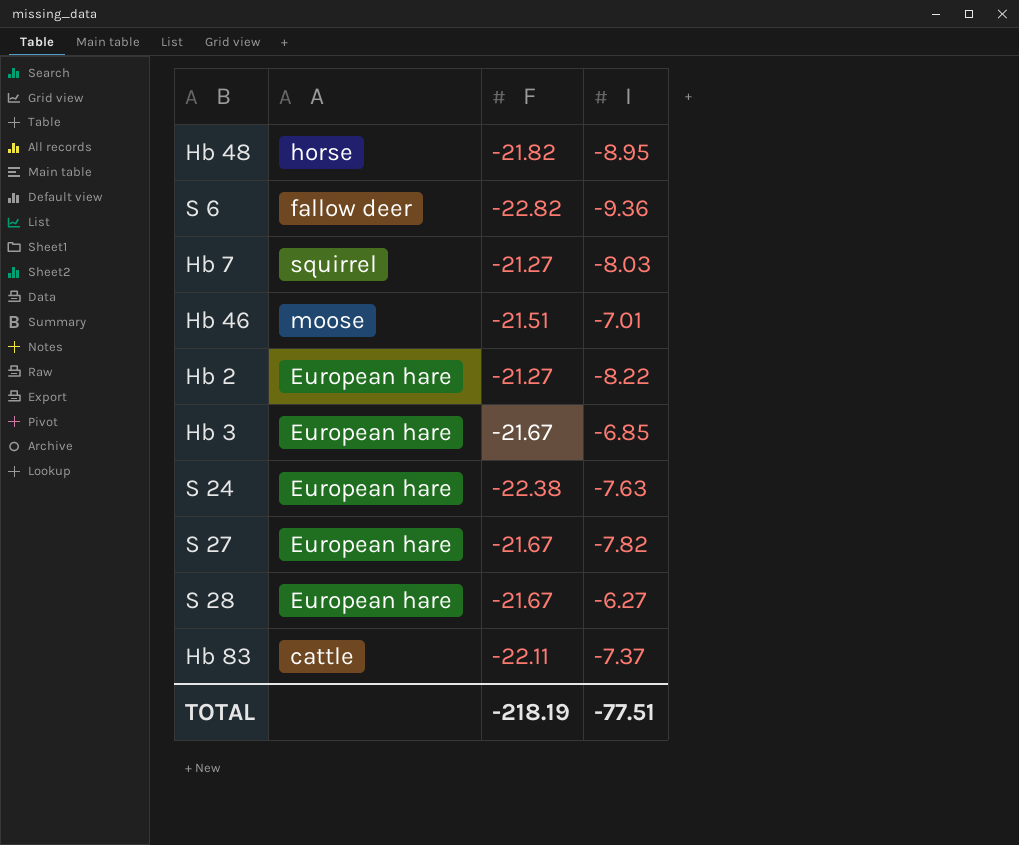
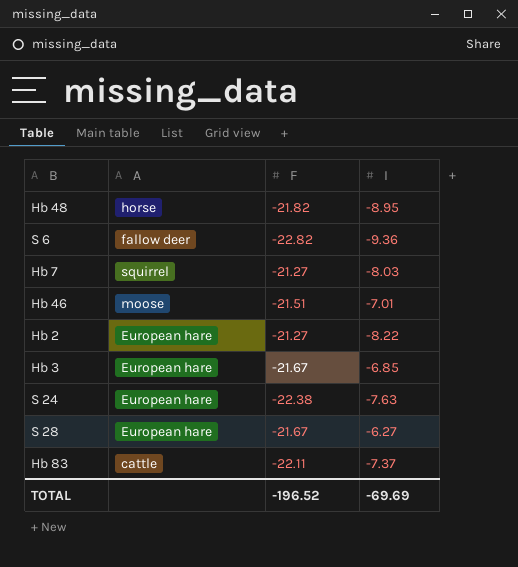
row S 27: European hare | -21.67 | -7.82 -> none
TOTAL | F: -218.19 -> -196.52
TOTAL | I: -77.51 -> -69.69

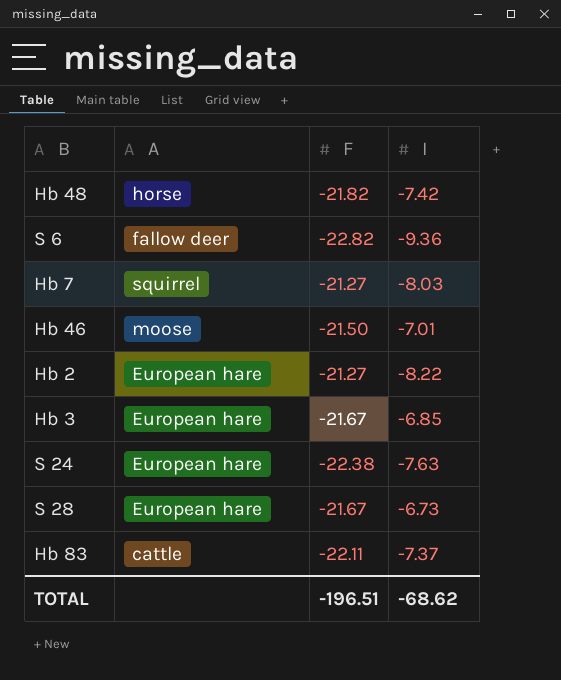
Hb 48 | I: -8.95 -> -7.42
Hb 46 | F: -21.51 -> -21.50
S 28 | I: -6.27 -> -6.73
TOTAL | F: -196.52 -> -196.51
TOTAL | I: -69.69 -> -68.62

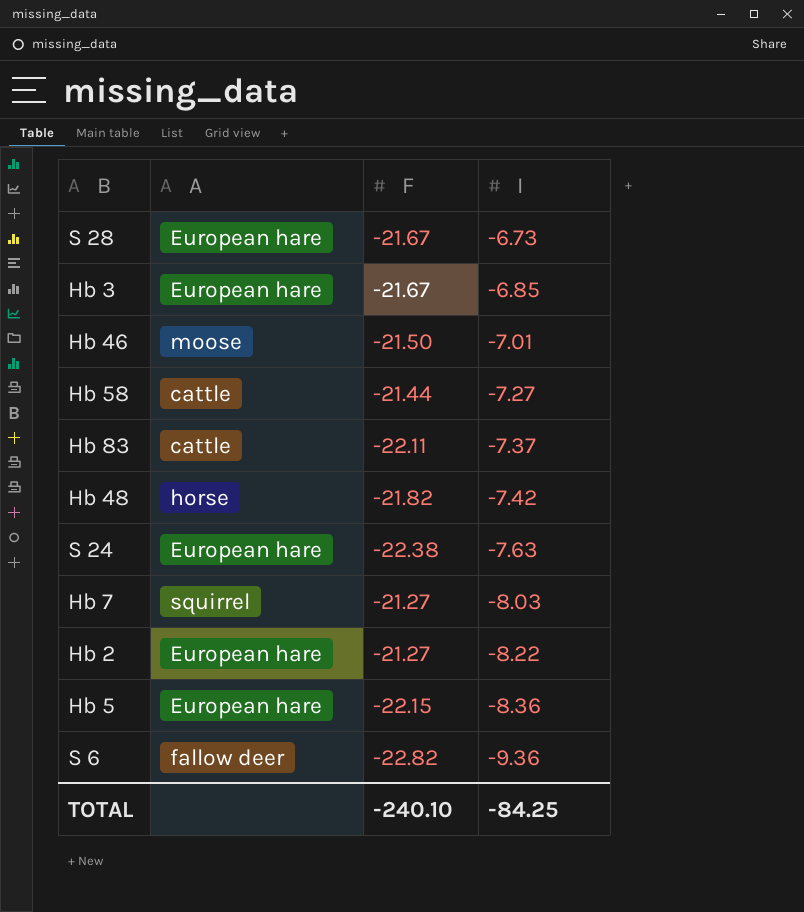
row order: none -> I descending
row Hb 58: none -> cattle | -21.44 | -7.27
row Hb 5: none -> European hare | -22.15 | -8.36
TOTAL | F: -196.51 -> -240.10
TOTAL | I: -68.62 -> -84.25

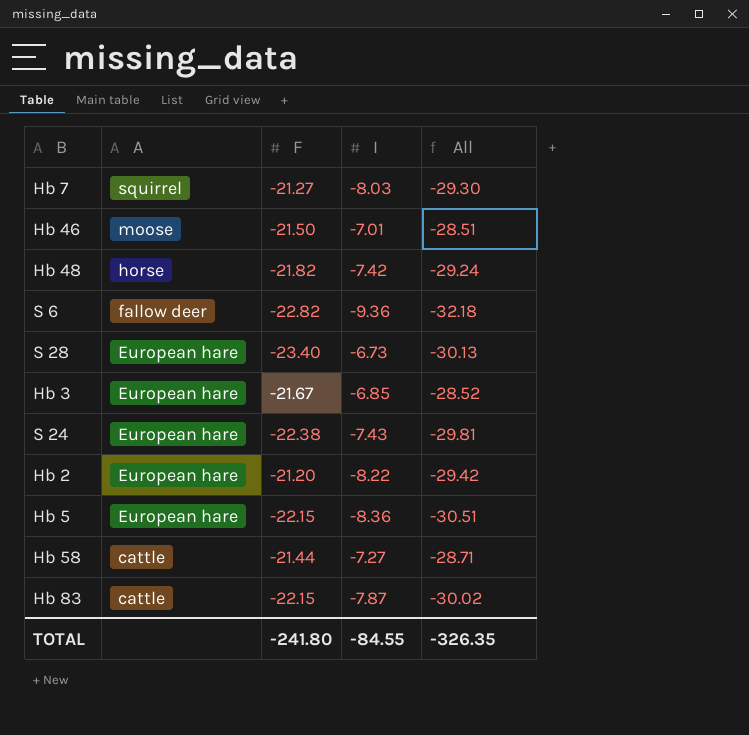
row order: I descending -> A descending
column All | formula: none -> [F] + [I]
S 28 | F: -21.67 -> -23.40
S 24 | I: -7.63 -> -7.43
Hb 2 | F: -21.27 -> -21.20
Hb 83 | F: -22.11 -> -22.15
Hb 83 | I: -7.37 -> -7.87
TOTAL | F: -240.10 -> -241.80
TOTAL | I: -84.25 -> -84.55

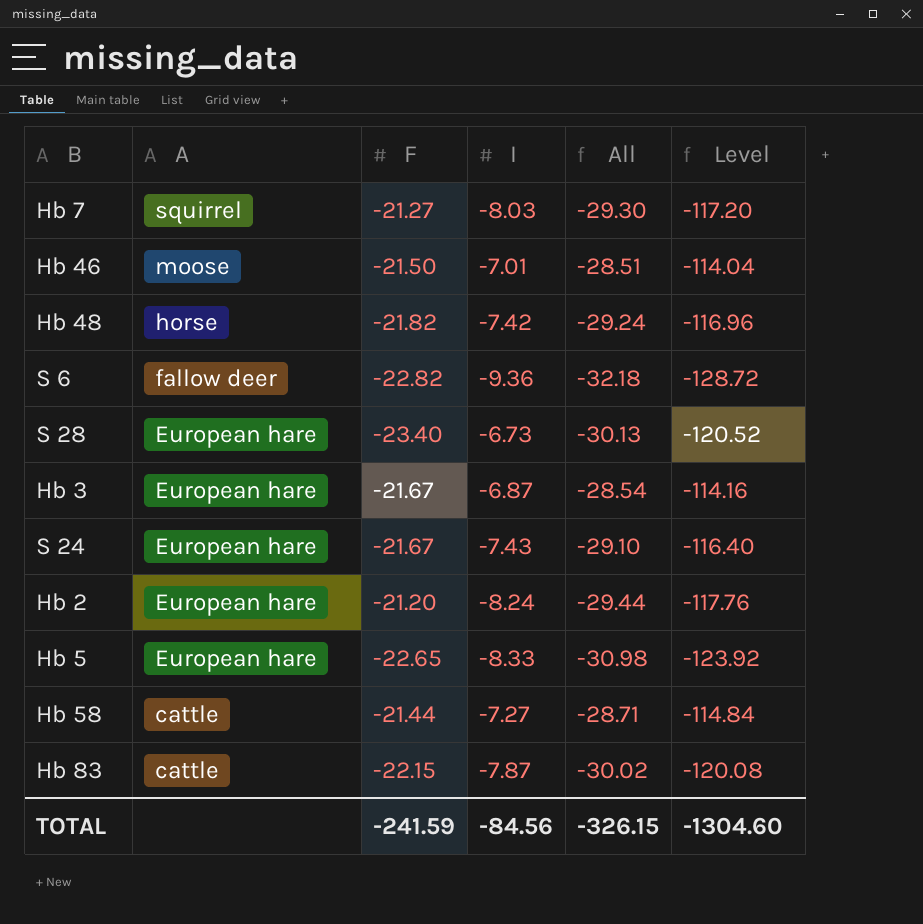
column Level | formula: none -> [All] * 4
Hb 3 | I: -6.85 -> -6.87
Hb 3 | All: -28.52 -> -28.54
S 24 | F: -22.38 -> -21.67
S 24 | All: -29.81 -> -29.10
Hb 2 | I: -8.22 -> -8.24
Hb 2 | All: -29.42 -> -29.44
Hb 5 | F: -22.15 -> -22.65
Hb 5 | I: -8.36 -> -8.33
Hb 5 | All: -30.51 -> -30.98
TOTAL | F: -241.80 -> -241.59
TOTAL | I: -84.55 -> -84.56
TOTAL | All: -326.35 -> -326.15

